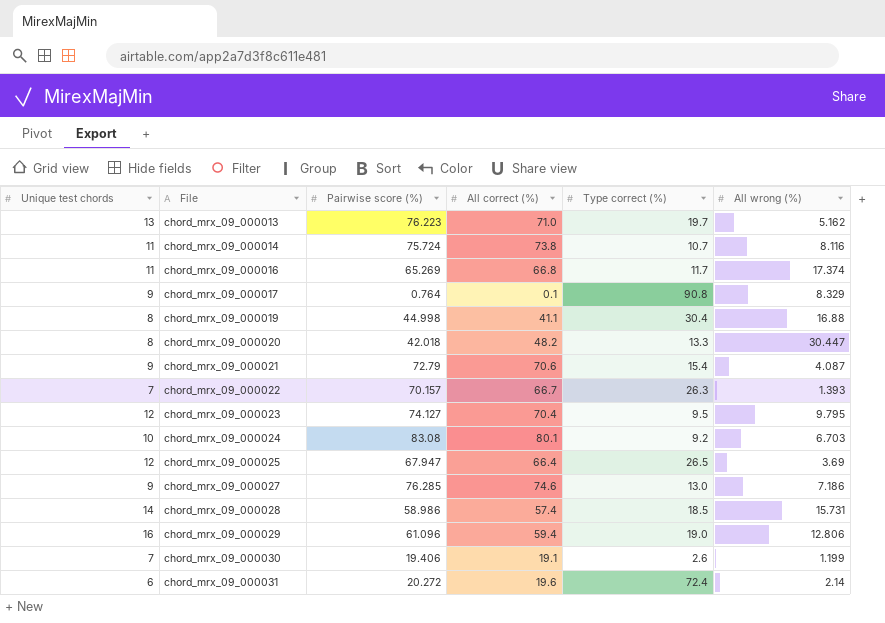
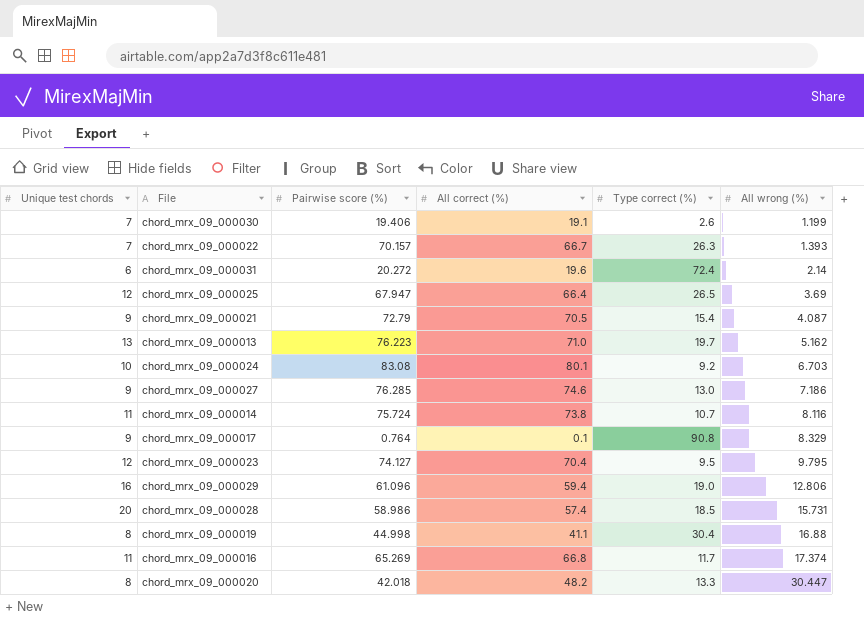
row order: File ascending -> All wrong (%) ascending
chord_mrx_09_000021 | All correct (%): 70.6 -> 70.5
chord_mrx_09_000028 | Unique test chords: 14 -> 20

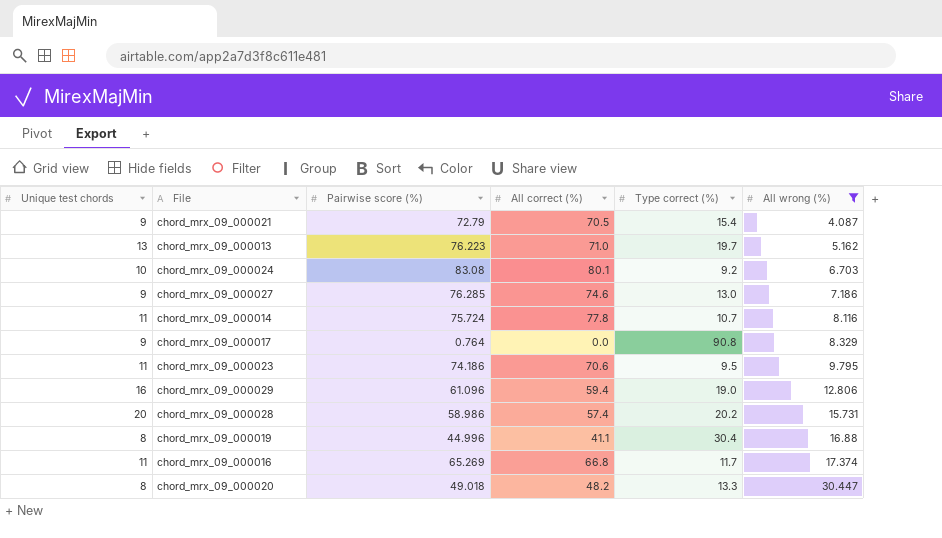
filter: none -> All wrong (%) >= 4.087
chord_mrx_09_000014 | All correct (%): 73.8 -> 77.8
chord_mrx_09_000017 | All correct (%): 0.1 -> 0.0
chord_mrx_09_000023 | Unique test chords: 12 -> 11
chord_mrx_09_000023 | Pairwise score (%): 74.127 -> 74.186
chord_mrx_09_000023 | All correct (%): 70.4 -> 70.6
chord_mrx_09_000028 | Type correct (%): 18.5 -> 20.2
chord_mrx_09_000019 | Pairwise score (%): 44.998 -> 44.996
chord_mrx_09_000020 | Pairwise score (%): 42.018 -> 49.018

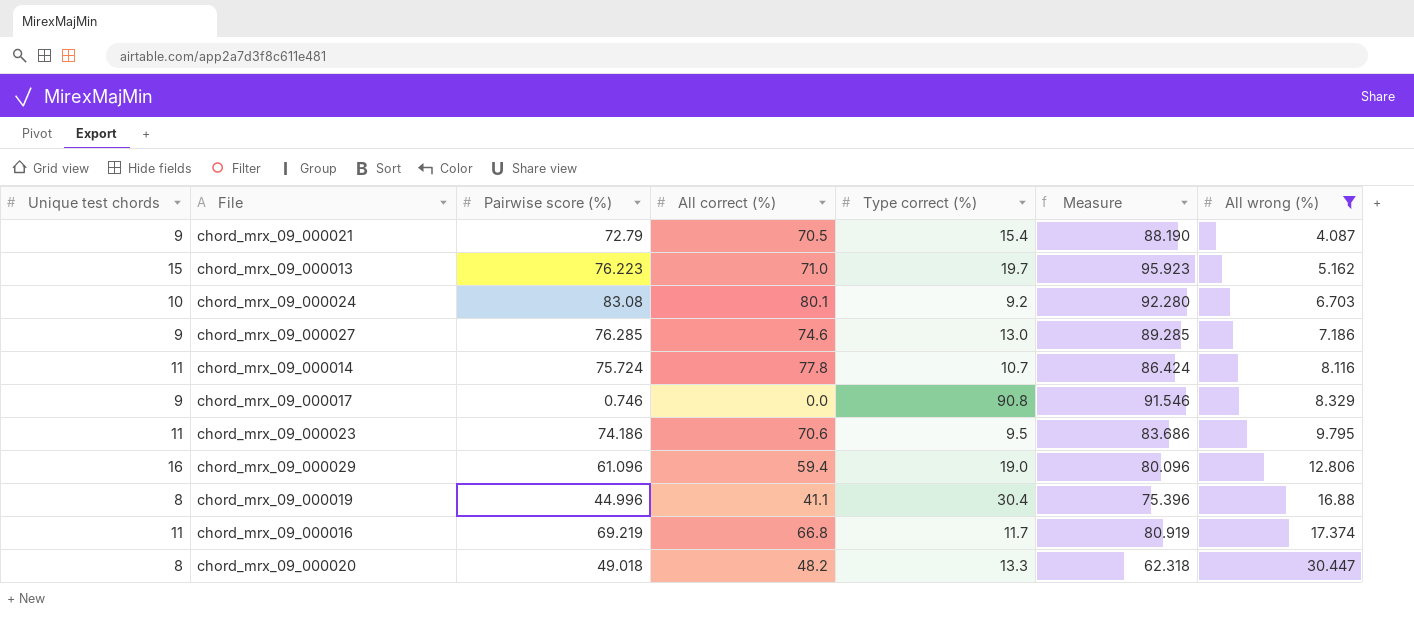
column Measure | formula: none -> [Pairwise score (%)] + [Type correct (%)]
row chord_mrx_09_000028: 20 | 58.986 | 57.4 | 20.2 | 15.731 -> none
chord_mrx_09_000013 | Unique test chords: 13 -> 15
chord_mrx_09_000017 | Pairwise score (%): 0.764 -> 0.746
chord_mrx_09_000016 | Pairwise score (%): 65.269 -> 69.219

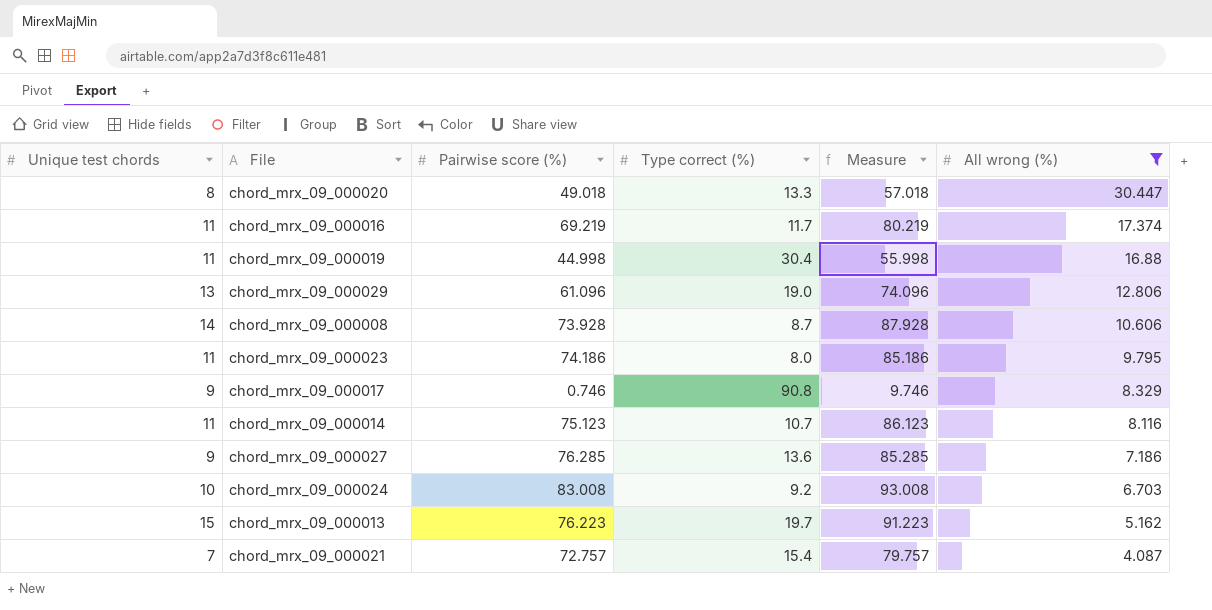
row order: All wrong (%) ascending -> All wrong (%) descending
column All correct (%) | position: 4 -> none
column Measure | formula: [Pairwise score (%)] + [Type correct (%)] -> [Unique test chords] + [Pairwise score (%)]
chord_mrx_09_000019 | Unique test chords: 8 -> 11
chord_mrx_09_000019 | Pairwise score (%): 44.996 -> 44.998
chord_mrx_09_000029 | Unique test chords: 16 -> 13
row chord_mrx_09_000008: none -> 14 | 73.928 | 8.7 | 87.928 | 10.606
chord_mrx_09_000023 | Type correct (%): 9.5 -> 8.0
chord_mrx_09_000014 | Pairwise score (%): 75.724 -> 75.123
chord_mrx_09_000027 | Type correct (%): 13.0 -> 13.6
chord_mrx_09_000024 | Pairwise score (%): 83.08 -> 83.008
chord_mrx_09_000021 | Unique test chords: 9 -> 7
chord_mrx_09_000021 | Pairwise score (%): 72.79 -> 72.757

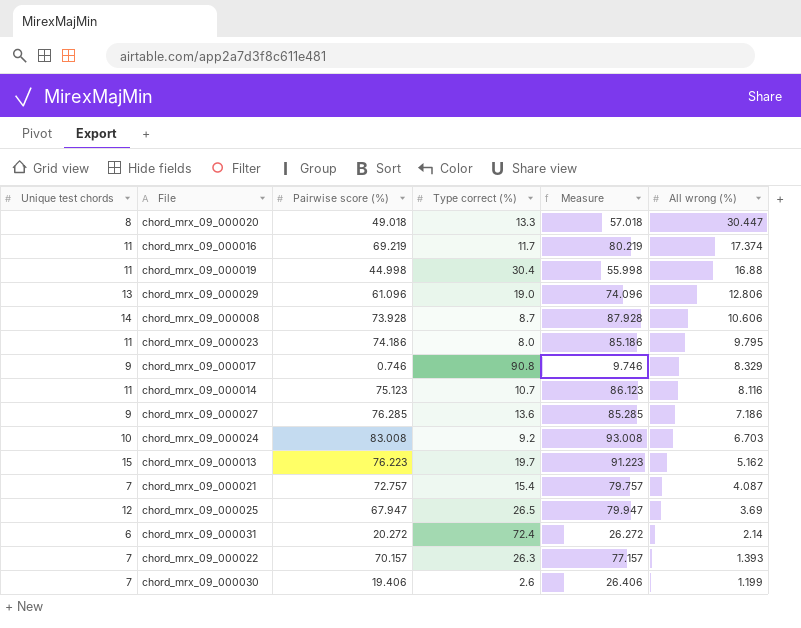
filter: All wrong (%) >= 4.087 -> none

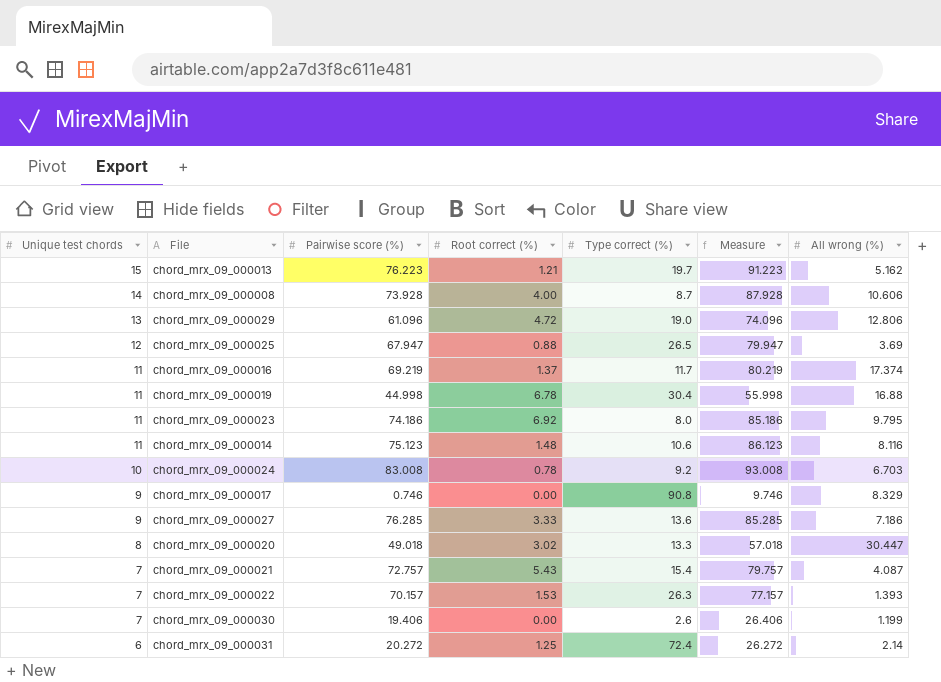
row order: All wrong (%) descending -> Unique test chords descending
column Root correct (%) | position: none -> 4
chord_mrx_09_000014 | Type correct (%): 10.7 -> 10.6

